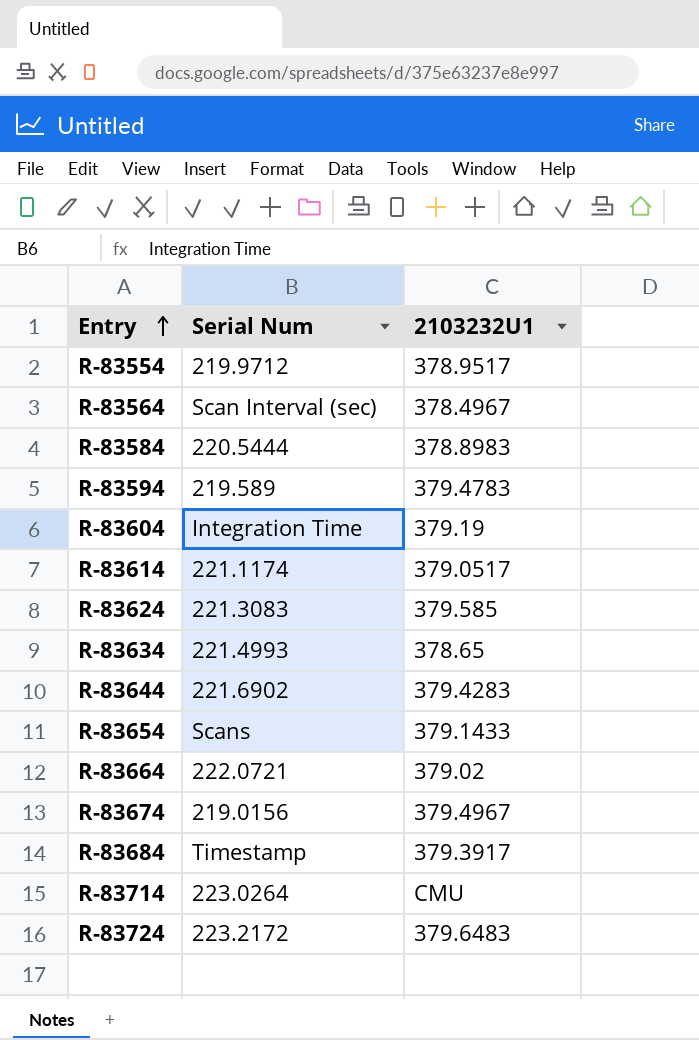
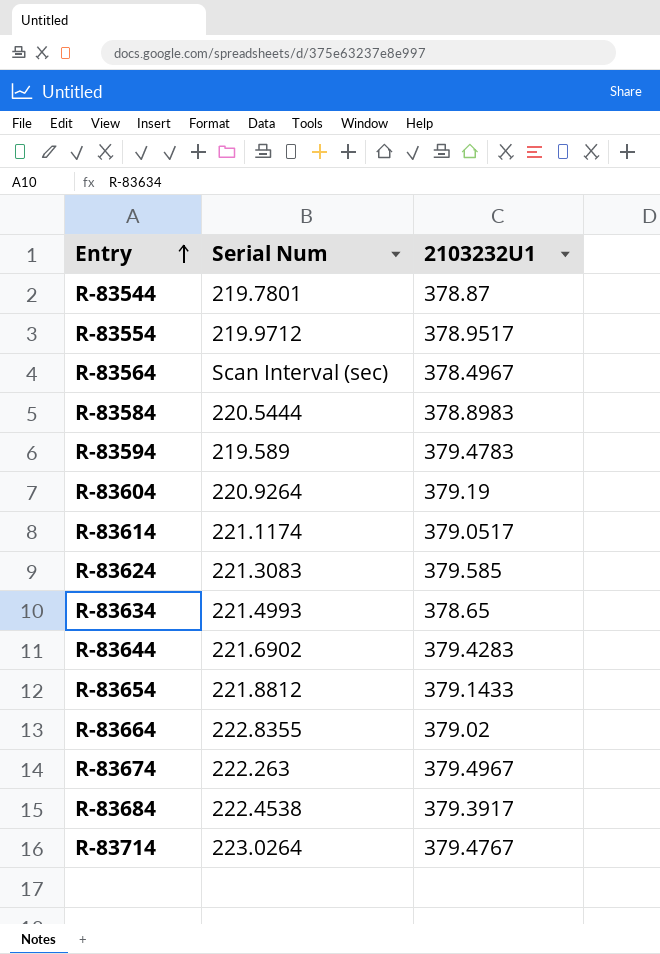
row R-83724: 223.2172 | 379.6483 -> none
row R-83544: none -> 219.7801 | 378.87
R-83604 | Serial Num: Integration Time -> 220.9264
R-83654 | Serial Num: Scans -> 221.8812
R-83664 | Serial Num: 222.0721 -> 222.8355
R-83674 | Serial Num: 219.0156 -> 222.263
R-83684 | Serial Num: Timestamp -> 222.4538
R-83714 | 2103232U1: CMU -> 379.4767

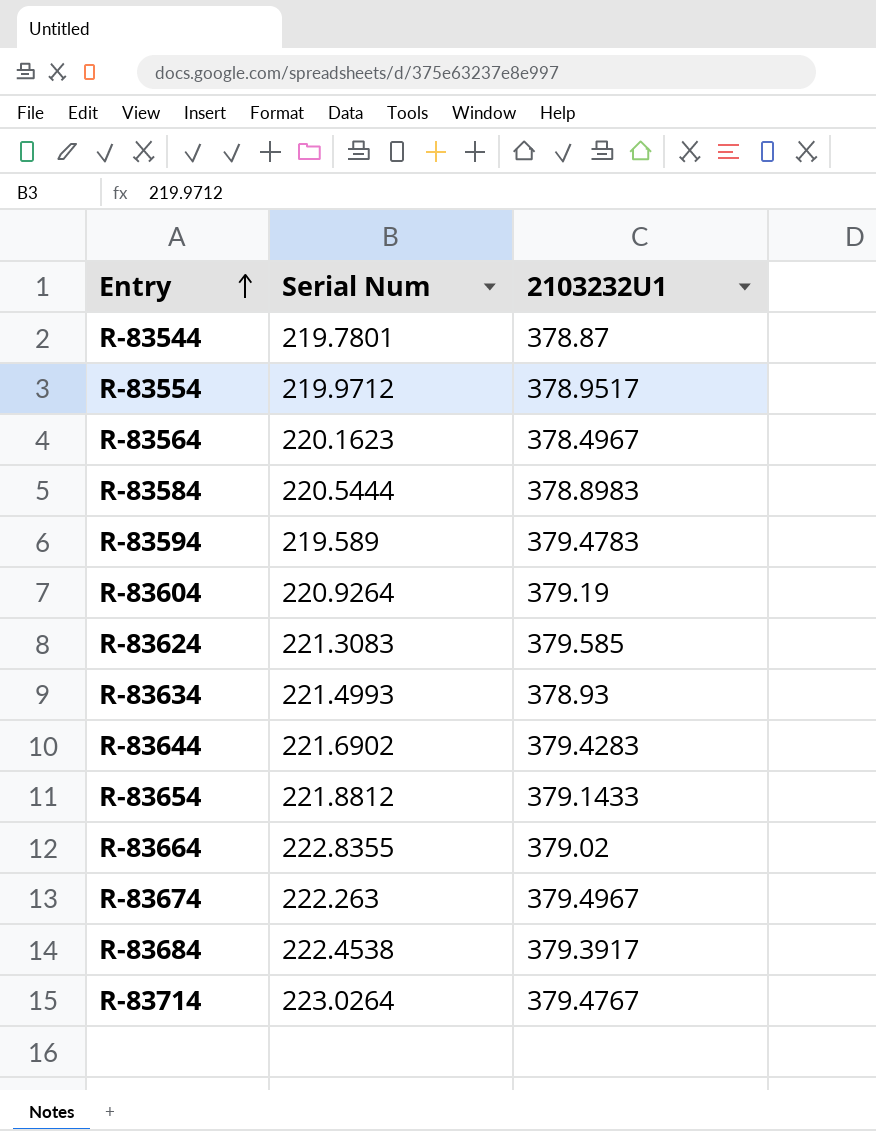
row R-83614: 221.1174 | 379.0517 -> none
R-83564 | Serial Num: Scan Interval (sec) -> 220.1623
R-83634 | 2103232U1: 378.65 -> 378.93

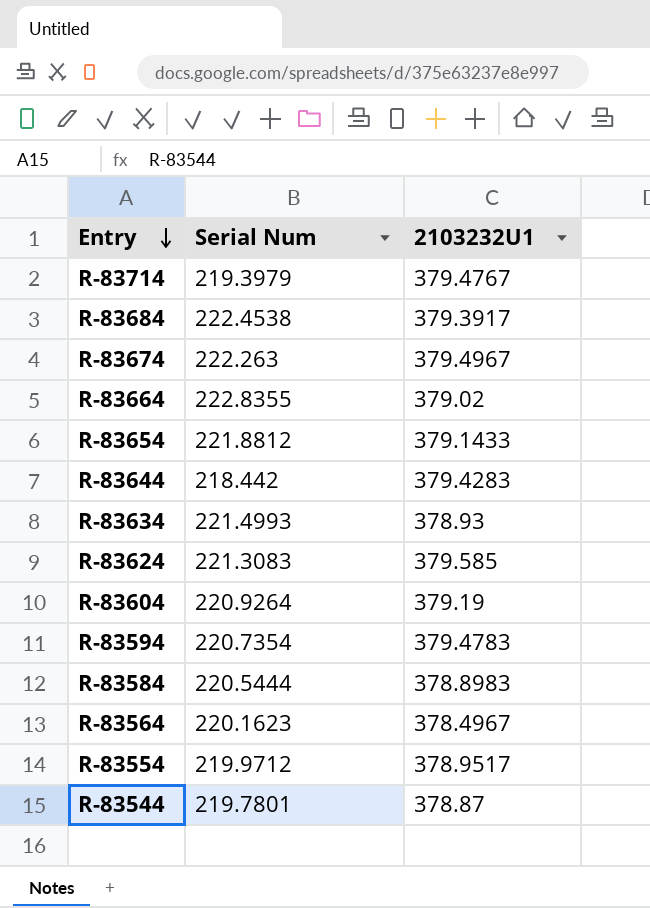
row order: Entry ascending -> Entry descending
R-83714 | Serial Num: 223.0264 -> 219.3979
R-83644 | Serial Num: 221.6902 -> 218.442
R-83594 | Serial Num: 219.589 -> 220.7354

